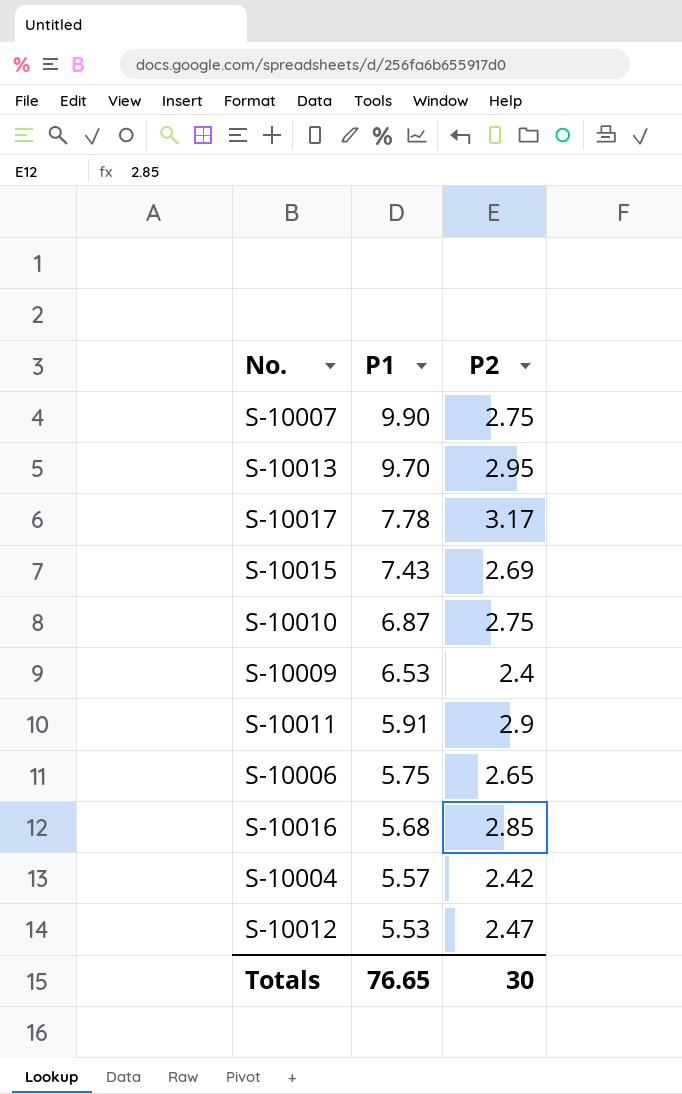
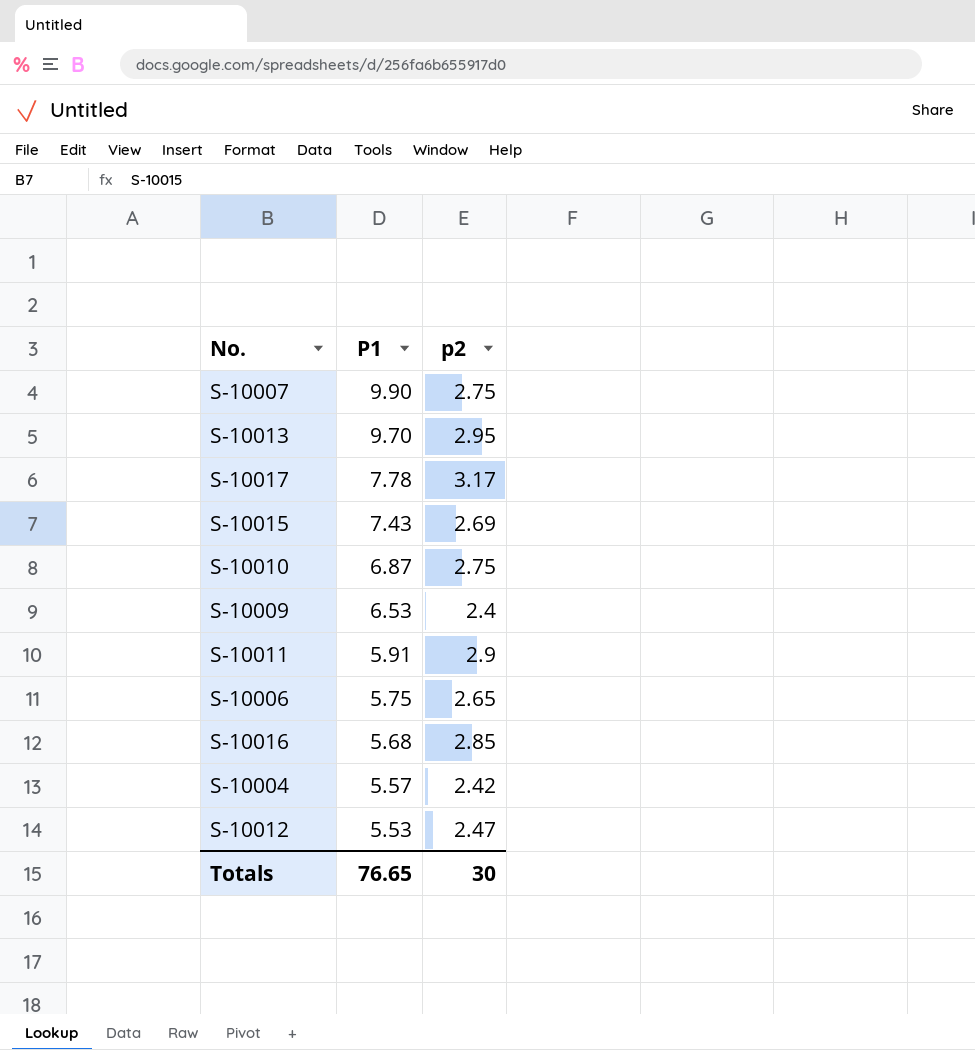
column name: P2 -> p2

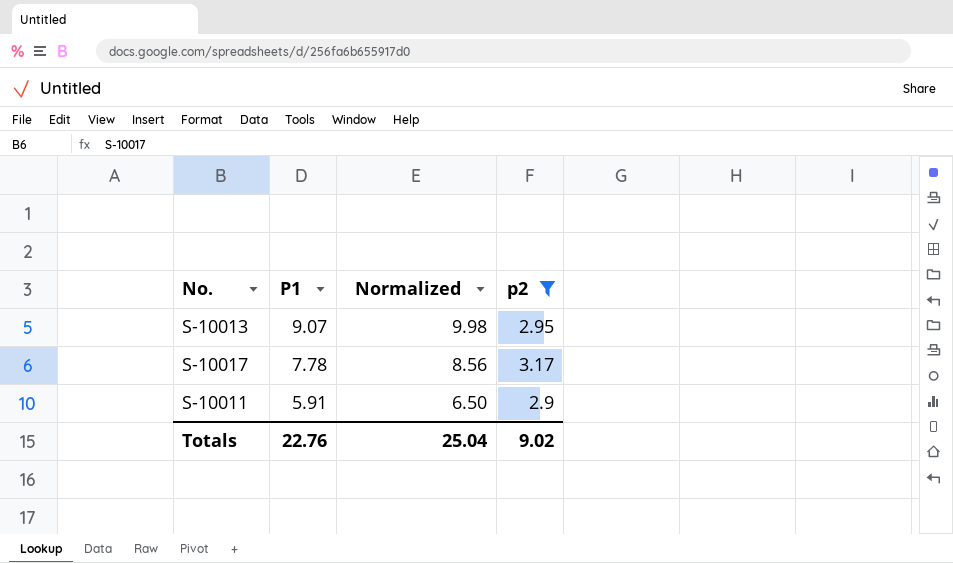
filter: none -> p2 >= 2.9
column Normalized | formula: none -> [P1] * 1.1
S-10013 | P1: 9.70 -> 9.07
Totals | P1: 76.65 -> 22.76
Totals | p2: 30 -> 9.02

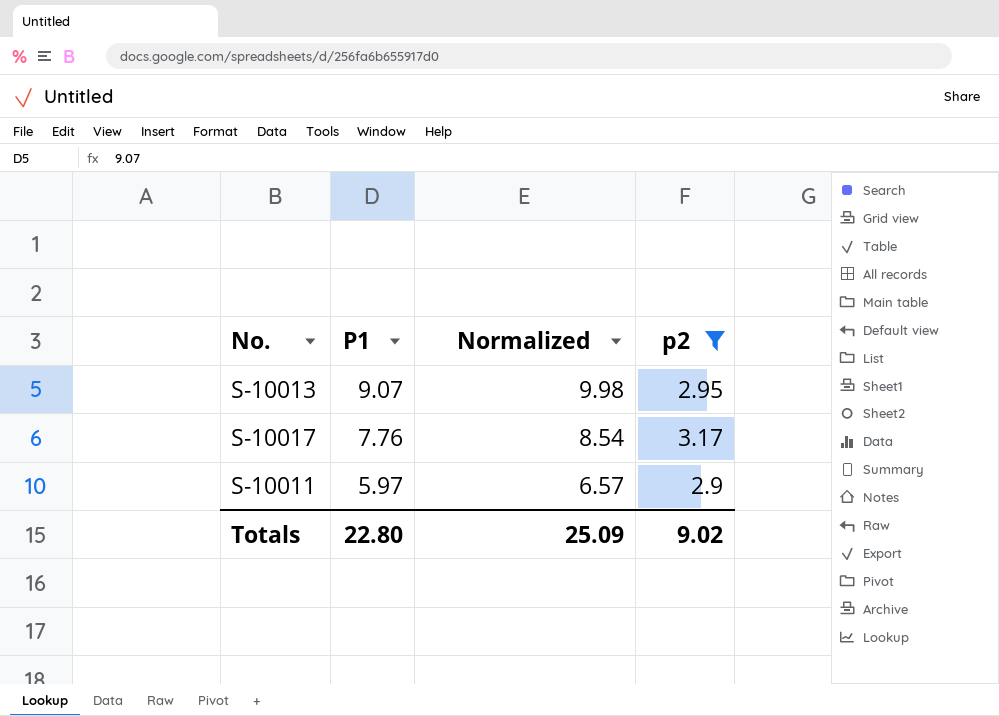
S-10017 | P1: 7.78 -> 7.76
S-10017 | Normalized: 8.56 -> 8.54
S-10011 | P1: 5.91 -> 5.97
S-10011 | Normalized: 6.50 -> 6.57
Totals | P1: 22.76 -> 22.80
Totals | Normalized: 25.04 -> 25.09

